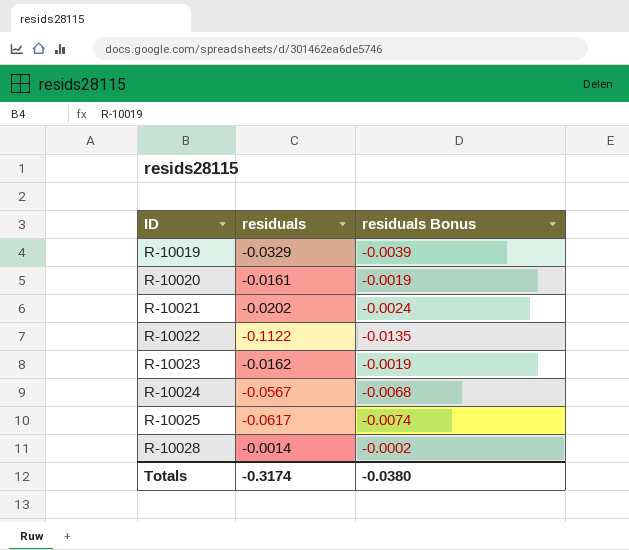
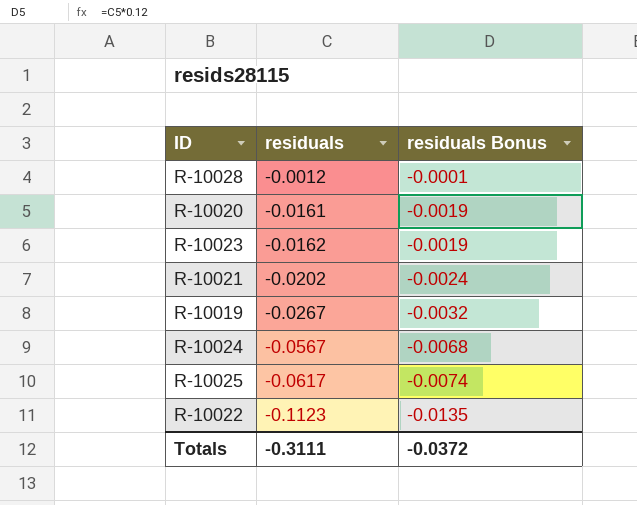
row order: ID ascending -> residuals descending
R-10028 | residuals: -0.0014 -> -0.0012
R-10028 | residuals Bonus: -0.0002 -> -0.0001
R-10019 | residuals: -0.0329 -> -0.0267
R-10019 | residuals Bonus: -0.0039 -> -0.0032
R-10022 | residuals: -0.1122 -> -0.1123
Totals | residuals: -0.3174 -> -0.3111
Totals | residuals Bonus: -0.0380 -> -0.0372

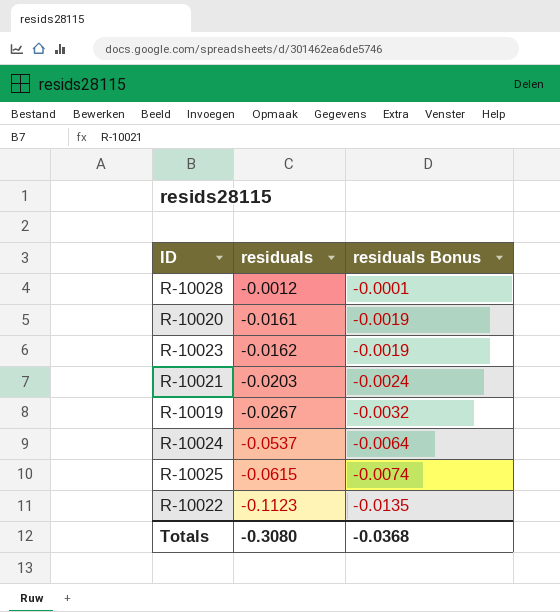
R-10021 | residuals: -0.0202 -> -0.0203
R-10024 | residuals: -0.0567 -> -0.0537
R-10024 | residuals Bonus: -0.0068 -> -0.0064
R-10025 | residuals: -0.0617 -> -0.0615
Totals | residuals: -0.3111 -> -0.3080
Totals | residuals Bonus: -0.0372 -> -0.0368

